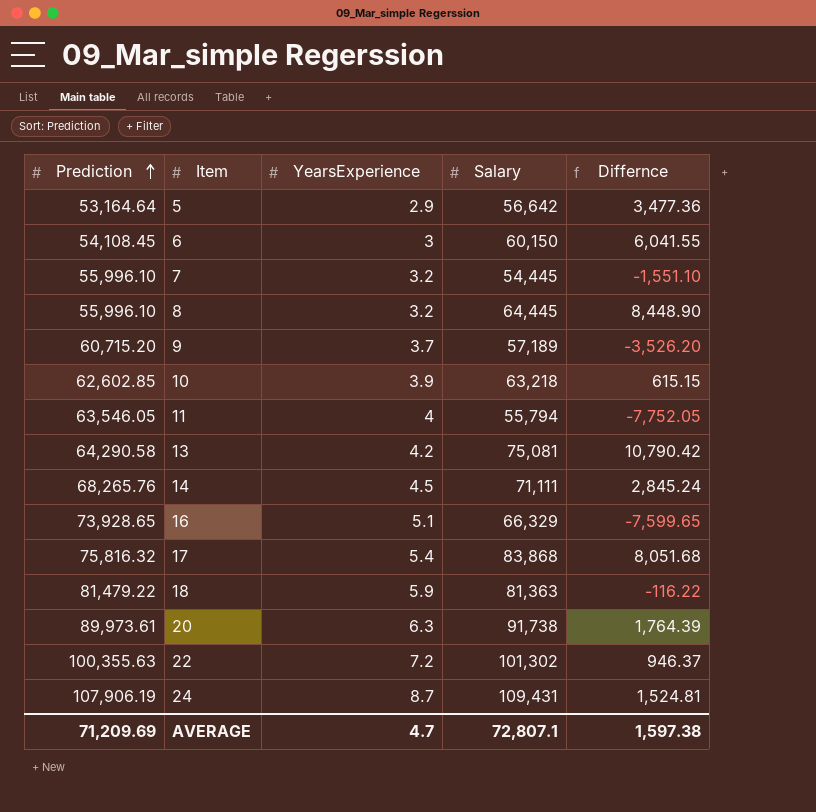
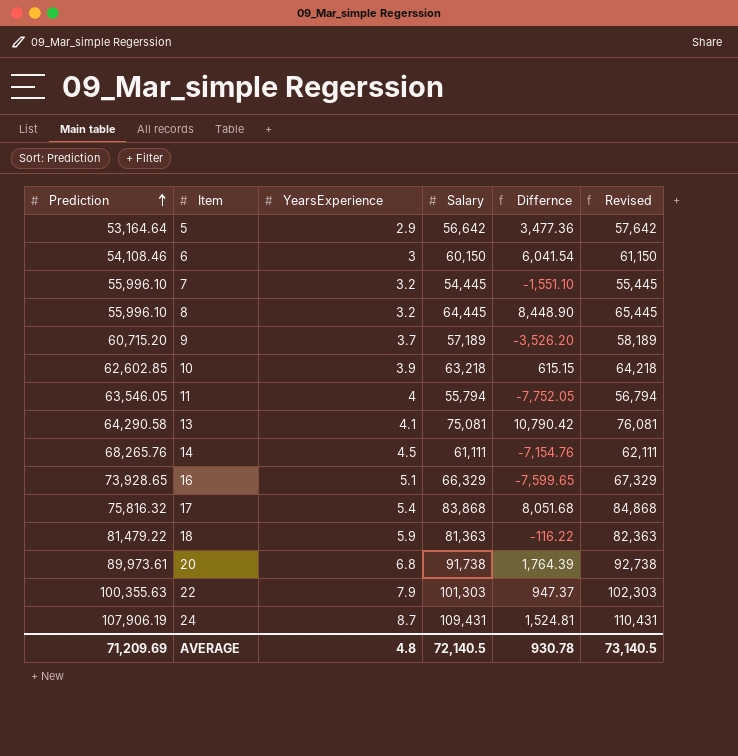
column Revised | formula: none -> [Salary] + 1000
6 | Prediction: 54,108.45 -> 54,108.46
6 | Differnce: 6,041.55 -> 6,041.54
13 | YearsExperience: 4.2 -> 4.1
14 | Salary: 71,111 -> 61,111
14 | Differnce: 2,845.24 -> -7,154.76
20 | YearsExperience: 6.3 -> 6.8
22 | YearsExperience: 7.2 -> 7.9
22 | Salary: 101,302 -> 101,303
22 | Differnce: 946.37 -> 947.37
AVERAGE | YearsExperience: 4.7 -> 4.8
AVERAGE | Salary: 72,807.1 -> 72,140.5
AVERAGE | Differnce: 1,597.38 -> 930.78

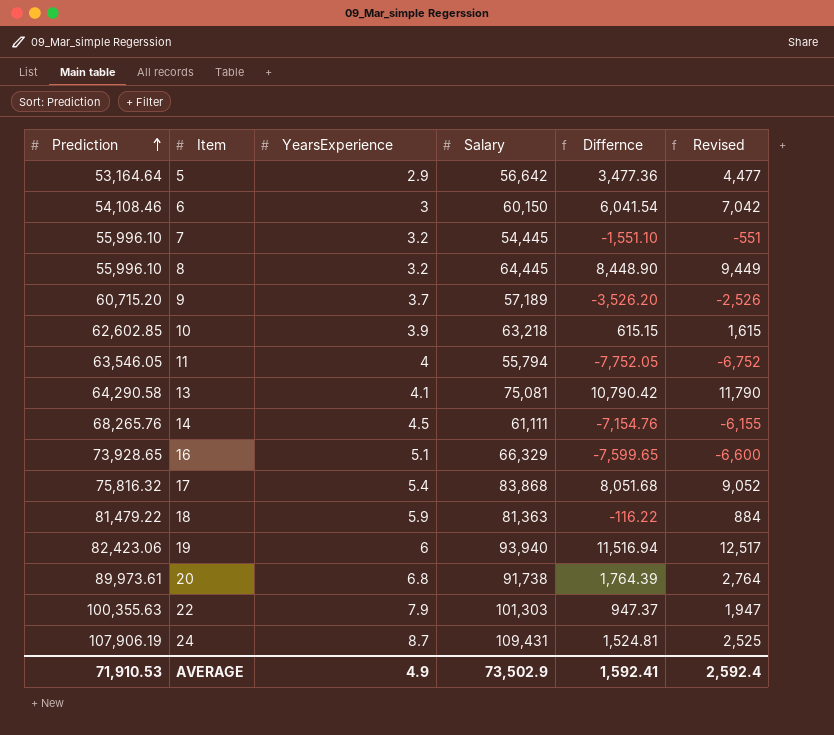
column Revised | formula: [Salary] + 1000 -> [Differnce] + 1000
row 19: none -> 82,423.06 | 6 | 93,940 | 11,516.94 | 12,517
AVERAGE | Prediction: 71,209.69 -> 71,910.53
AVERAGE | YearsExperience: 4.8 -> 4.9
AVERAGE | Salary: 72,140.5 -> 73,502.9
AVERAGE | Differnce: 930.78 -> 1,592.41
AVERAGE | Revised: 73,140.5 -> 2,592.4

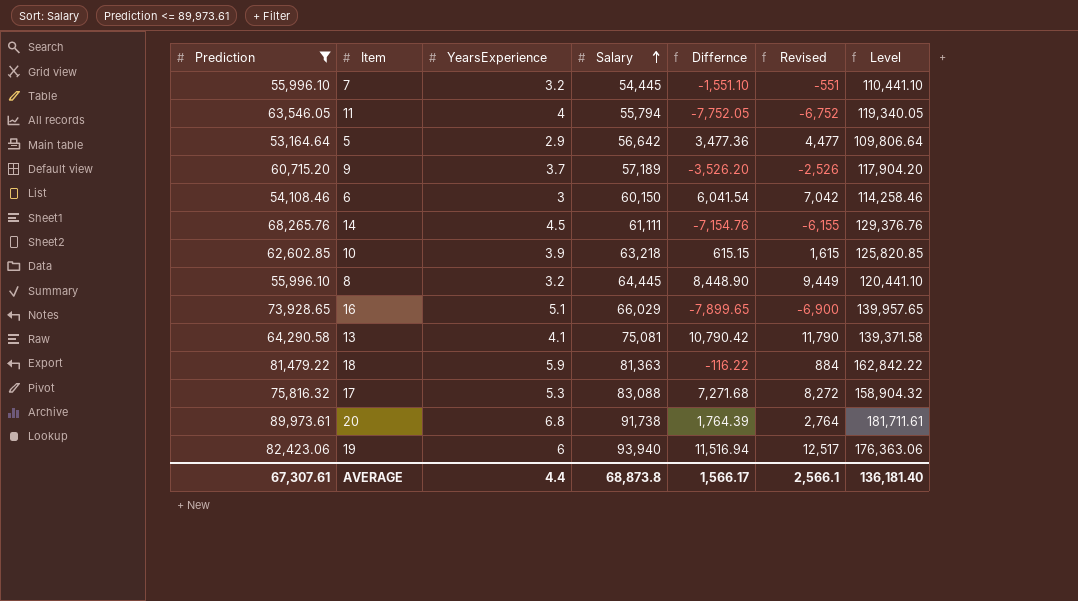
filter: none -> Prediction <= 89,973.61
row order: Prediction ascending -> Salary ascending
column Level | formula: none -> [Prediction] + [Salary]
16 | Salary: 66,329 -> 66,029
16 | Differnce: -7,599.65 -> -7,899.65
16 | Revised: -6,600 -> -6,900
17 | YearsExperience: 5.4 -> 5.3
17 | Salary: 83,868 -> 83,088
17 | Differnce: 8,051.68 -> 7,271.68
17 | Revised: 9,052 -> 8,272
AVERAGE | Prediction: 71,910.53 -> 67,307.61
AVERAGE | YearsExperience: 4.9 -> 4.4
AVERAGE | Salary: 73,502.9 -> 68,873.8
AVERAGE | Differnce: 1,592.41 -> 1,566.17
AVERAGE | Revised: 2,592.4 -> 2,566.1

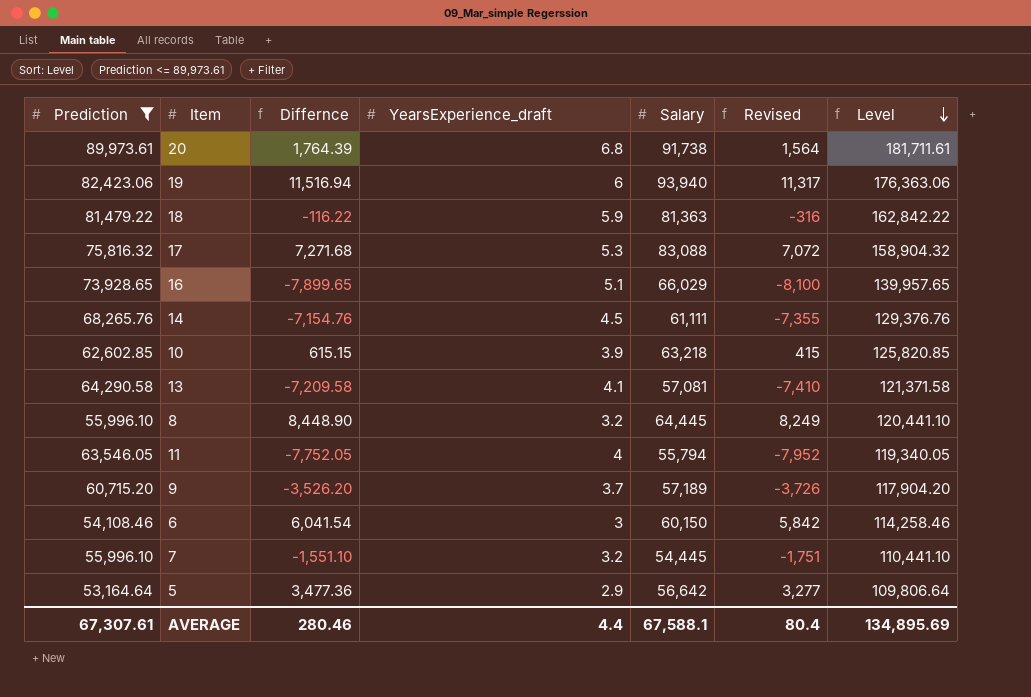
row order: Salary ascending -> Level descending
column Differnce | position: 5 -> 3
column name: YearsExperience -> YearsExperience_draft
column Revised | formula: [Differnce] + 1000 -> [Differnce] - 200
13 | Differnce: 10,790.42 -> -7,209.58
13 | Salary: 75,081 -> 57,081
13 | Level: 139,371.58 -> 121,371.58
AVERAGE | Differnce: 1,566.17 -> 280.46
AVERAGE | Salary: 68,873.8 -> 67,588.1
AVERAGE | Revised: 2,566.1 -> 80.4
AVERAGE | Level: 136,181.40 -> 134,895.69

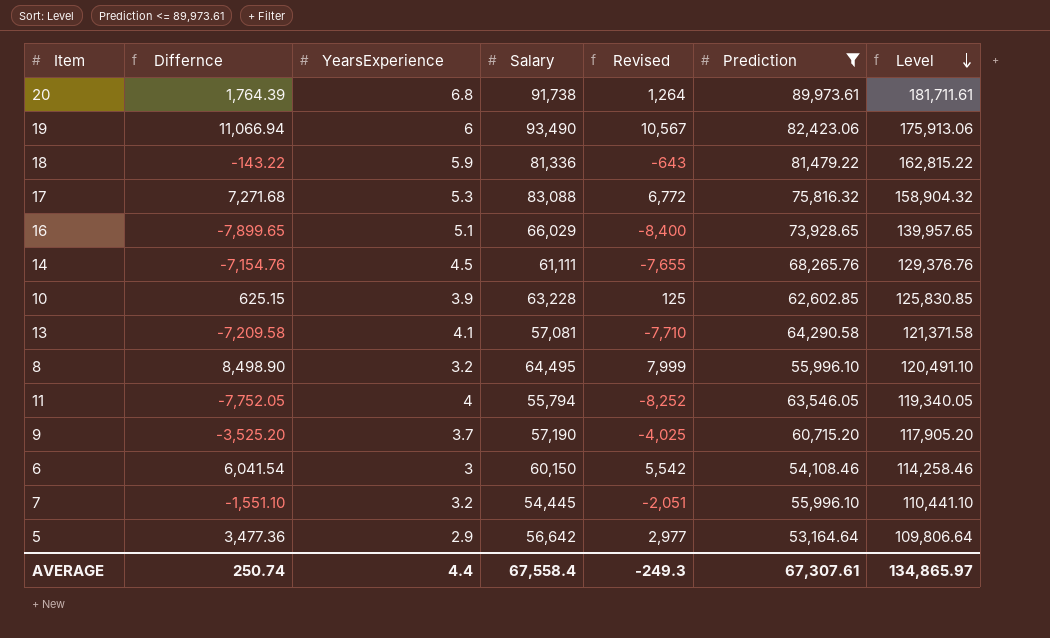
column name: YearsExperience_draft -> YearsExperience
column Revised | formula: [Differnce] - 200 -> [Differnce] - 500
column Prediction | position: 1 -> 6
19 | Differnce: 11,516.94 -> 11,066.94
19 | Salary: 93,940 -> 93,490
19 | Level: 176,363.06 -> 175,913.06
18 | Differnce: -116.22 -> -143.22
18 | Salary: 81,363 -> 81,336
18 | Level: 162,842.22 -> 162,815.22
10 | Differnce: 615.15 -> 625.15
10 | Salary: 63,218 -> 63,228
10 | Level: 125,820.85 -> 125,830.85
8 | Differnce: 8,448.90 -> 8,498.90
8 | Salary: 64,445 -> 64,495
8 | Level: 120,441.10 -> 120,491.10
9 | Differnce: -3,526.20 -> -3,525.20
9 | Salary: 57,189 -> 57,190
9 | Level: 117,904.20 -> 117,905.20
AVERAGE | Differnce: 280.46 -> 250.74
AVERAGE | Salary: 67,588.1 -> 67,558.4
AVERAGE | Revised: 80.4 -> -249.3
AVERAGE | Level: 134,895.69 -> 134,865.97

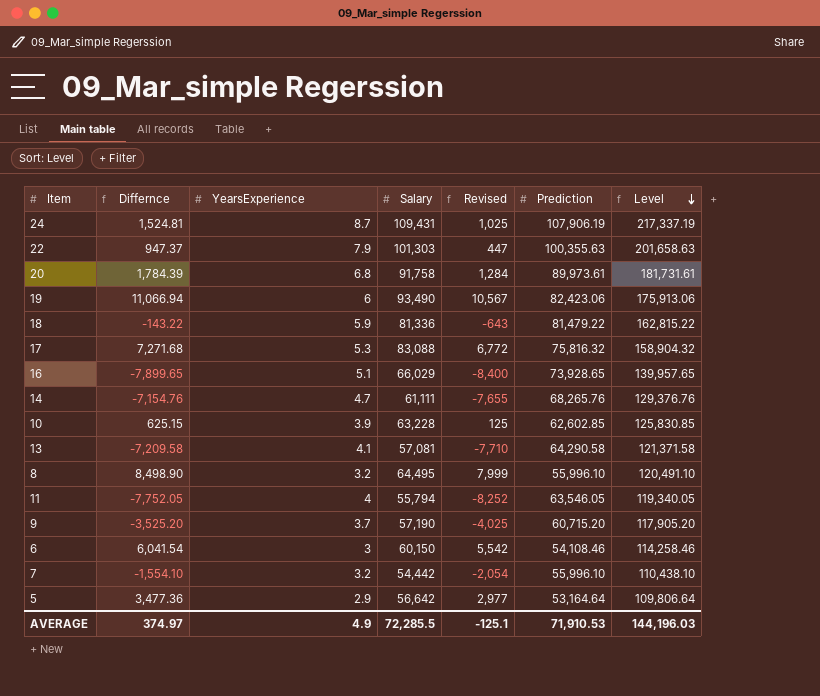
filter: Prediction <= 89,973.61 -> none
20 | Differnce: 1,764.39 -> 1,784.39
20 | Salary: 91,738 -> 91,758
20 | Revised: 1,264 -> 1,284
20 | Level: 181,711.61 -> 181,731.61
14 | YearsExperience: 4.5 -> 4.7
7 | Differnce: -1,551.10 -> -1,554.10
7 | Salary: 54,445 -> 54,442
7 | Revised: -2,051 -> -2,054
7 | Level: 110,441.10 -> 110,438.10
AVERAGE | Differnce: 250.74 -> 374.97
AVERAGE | YearsExperience: 4.4 -> 4.9
AVERAGE | Salary: 67,558.4 -> 72,285.5
AVERAGE | Revised: -249.3 -> -125.1
AVERAGE | Prediction: 67,307.61 -> 71,910.53
AVERAGE | Level: 134,865.97 -> 144,196.03

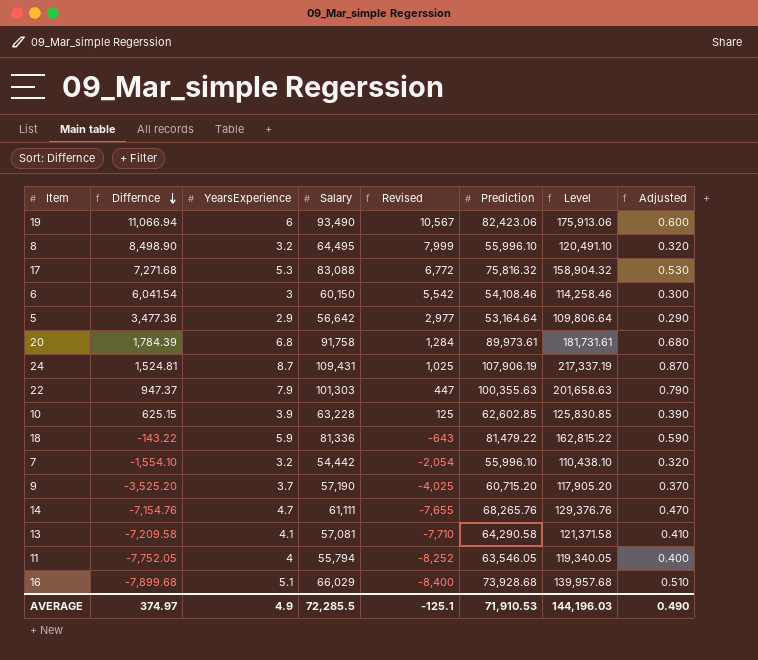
row order: Level descending -> Differnce descending
column Adjusted | formula: none -> [YearsExperience] * 0.1
16 | Differnce: -7,899.65 -> -7,899.68
16 | Prediction: 73,928.65 -> 73,928.68
16 | Level: 139,957.65 -> 139,957.68

